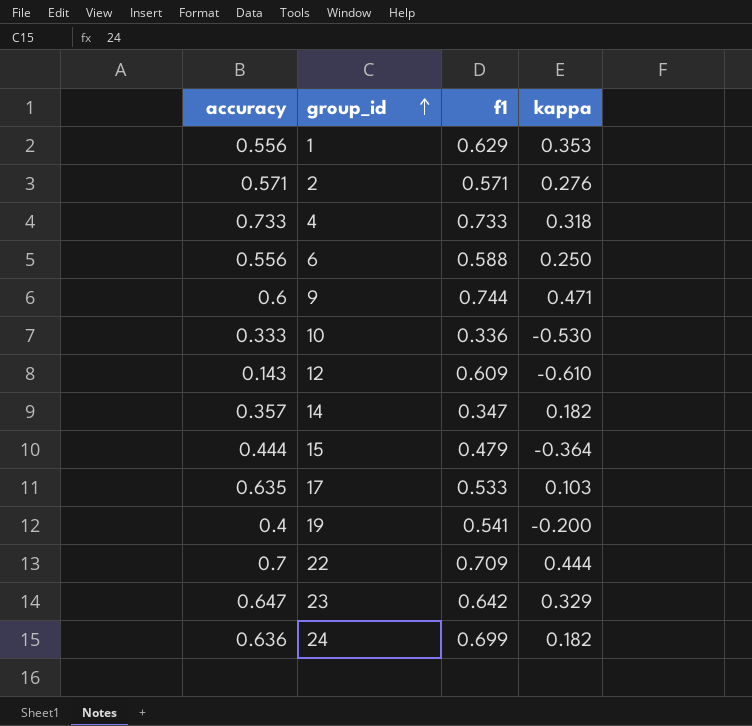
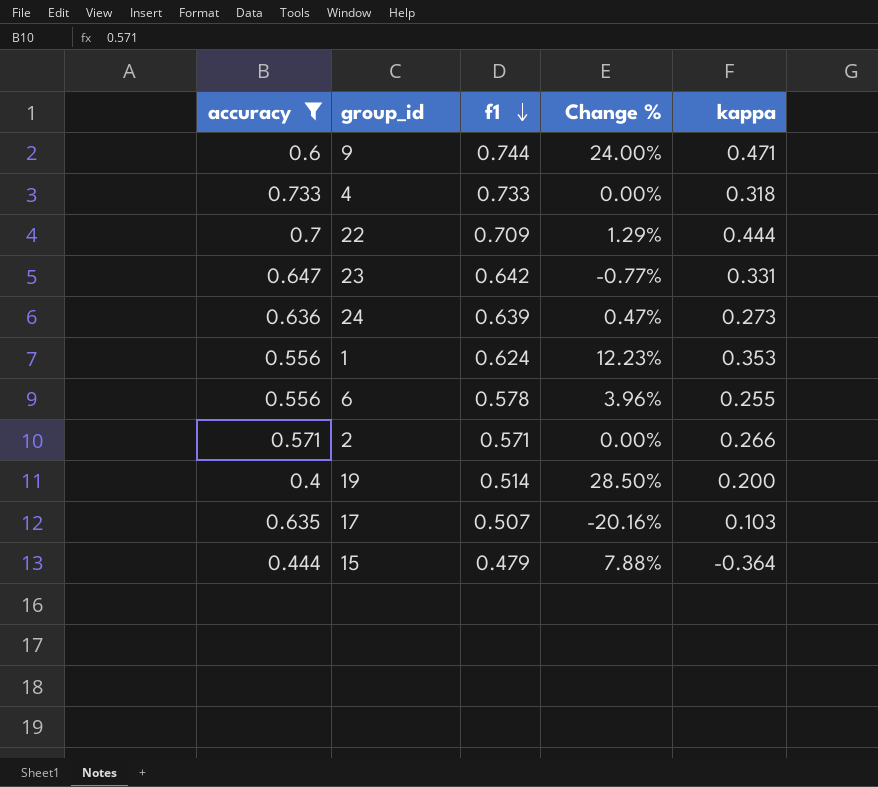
filter: none -> accuracy >= 0.4
row order: group_id ascending -> f1 descending
column Change % | formula: none -> ([f1] - [accuracy]) / [accuracy]
23 | kappa: 0.329 -> 0.331
24 | f1: 0.699 -> 0.639
24 | kappa: 0.182 -> 0.273
1 | f1: 0.629 -> 0.624
6 | f1: 0.588 -> 0.578
6 | kappa: 0.250 -> 0.255
2 | kappa: 0.276 -> 0.266
19 | f1: 0.541 -> 0.514
19 | kappa: -0.200 -> 0.200
17 | f1: 0.533 -> 0.507

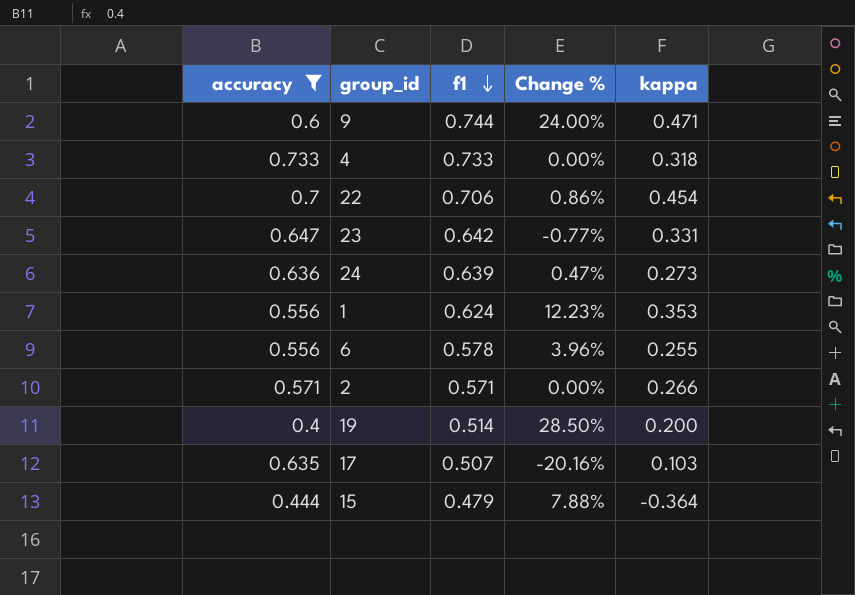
22 | f1: 0.709 -> 0.706
22 | Change %: 1.29% -> 0.86%
22 | kappa: 0.444 -> 0.454

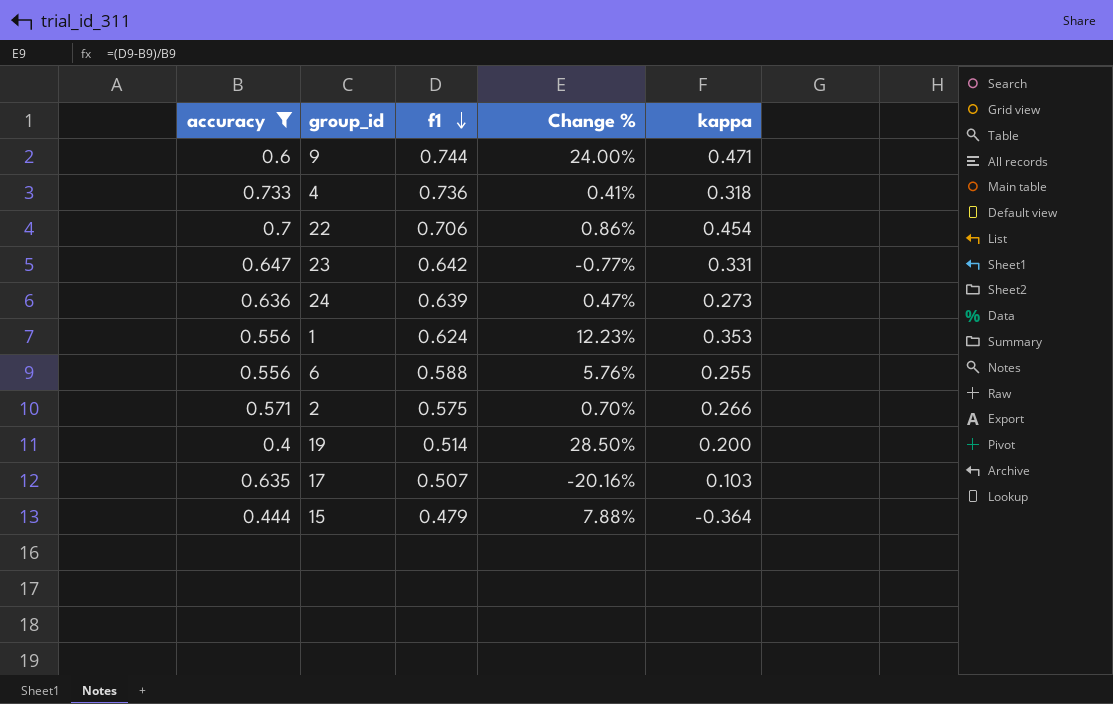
4 | f1: 0.733 -> 0.736
4 | Change %: 0.00% -> 0.41%
6 | f1: 0.578 -> 0.588
6 | Change %: 3.96% -> 5.76%
2 | f1: 0.571 -> 0.575
2 | Change %: 0.00% -> 0.70%

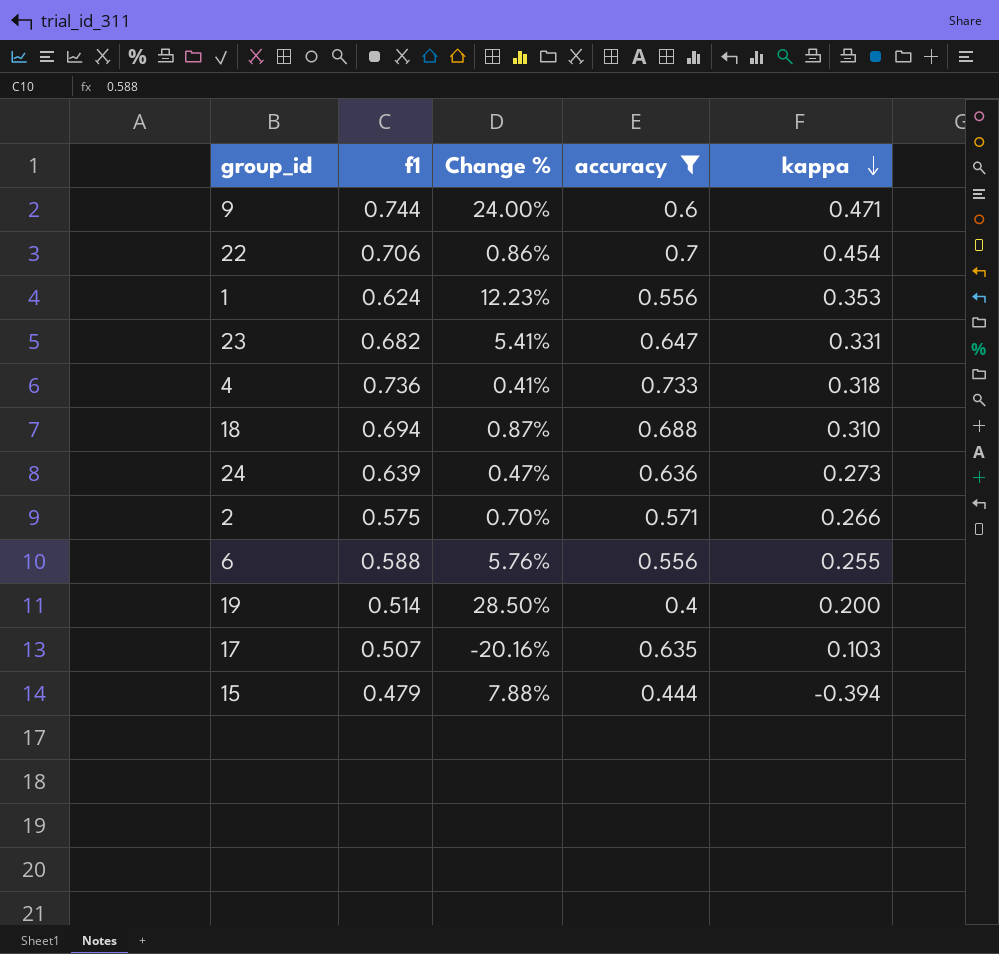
row order: f1 descending -> kappa descending
column accuracy | position: 1 -> 4
23 | f1: 0.642 -> 0.682
23 | Change %: -0.77% -> 5.41%
row 18: none -> 0.694 | 0.87% | 0.688 | 0.310
15 | kappa: -0.364 -> -0.394

